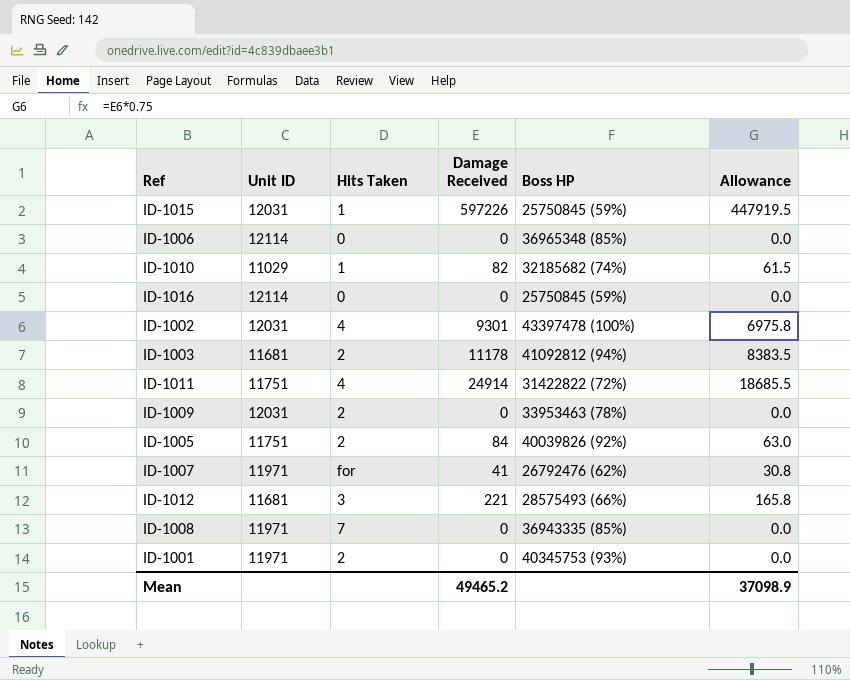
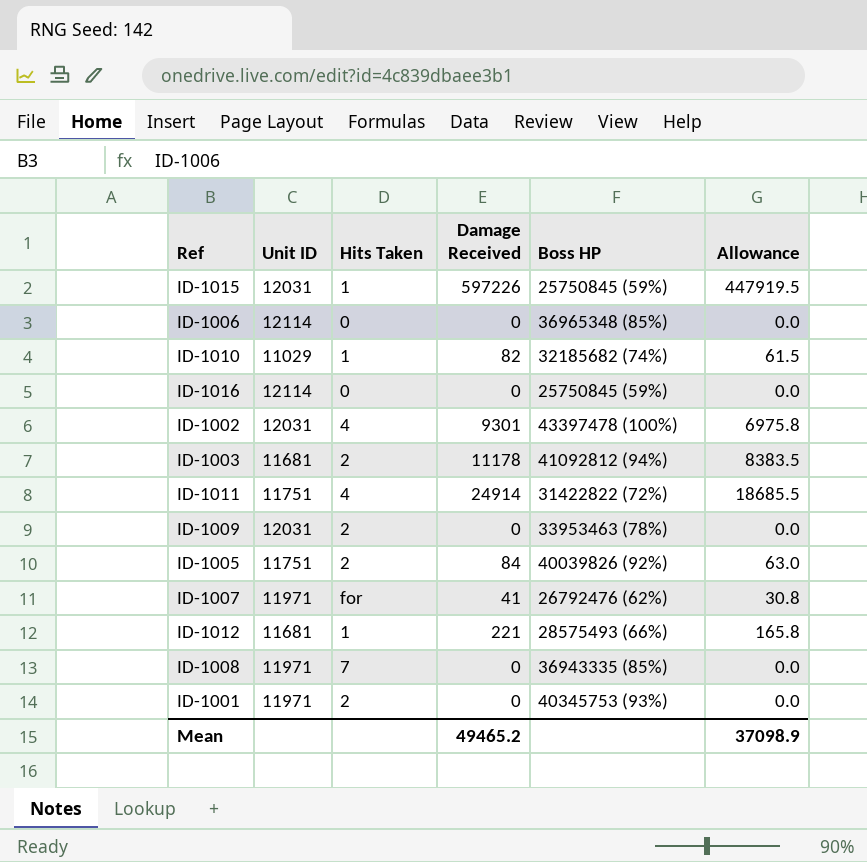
ID-1012 | Hits Taken: 3 -> 1

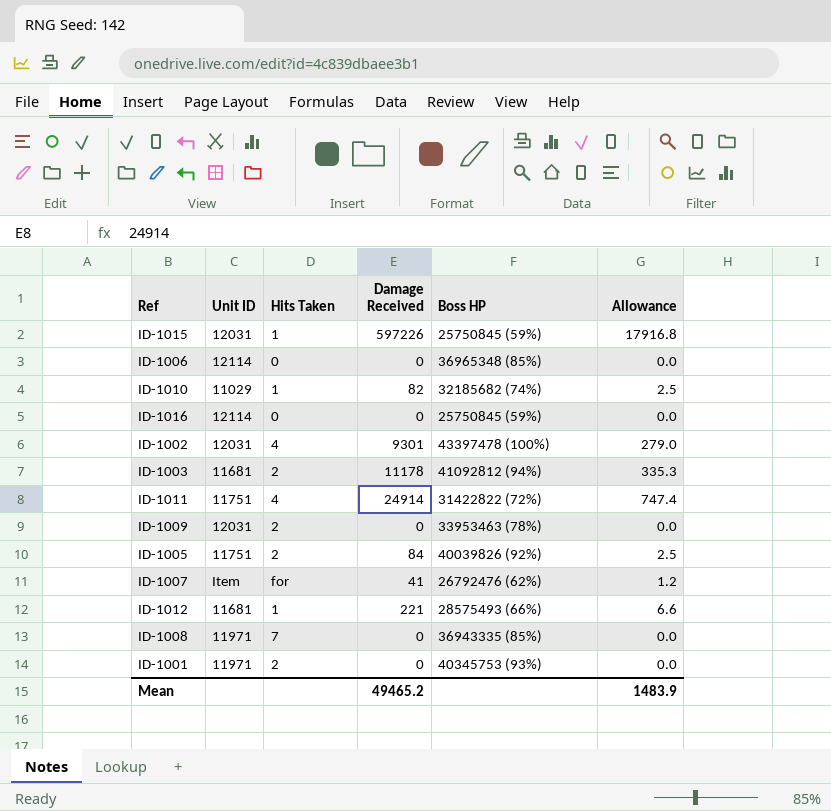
column Allowance | formula: [Damage Received] * 0.75 -> [Damage Received] * 0.03
ID-1007 | Unit ID: 11971 -> Item
Mean | Allowance: 37098.9 -> 1483.9

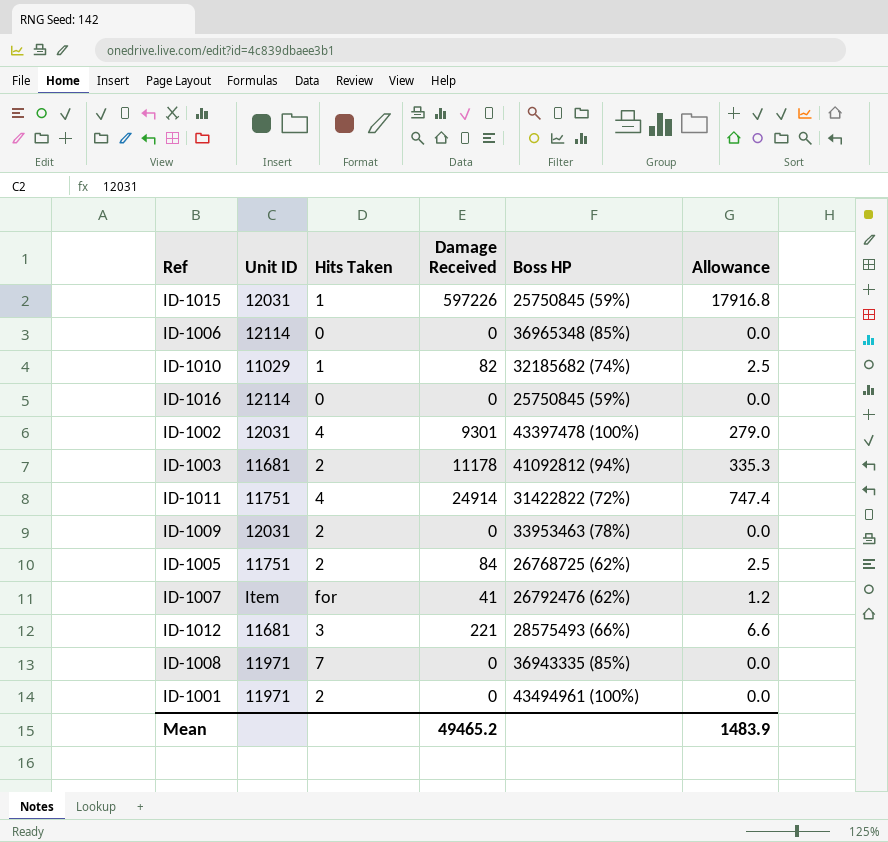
ID-1005 | Boss HP: 40039826 (92%) -> 26768725 (62%)
ID-1012 | Hits Taken: 1 -> 3
ID-1001 | Boss HP: 40345753 (93%) -> 43494961 (100%)

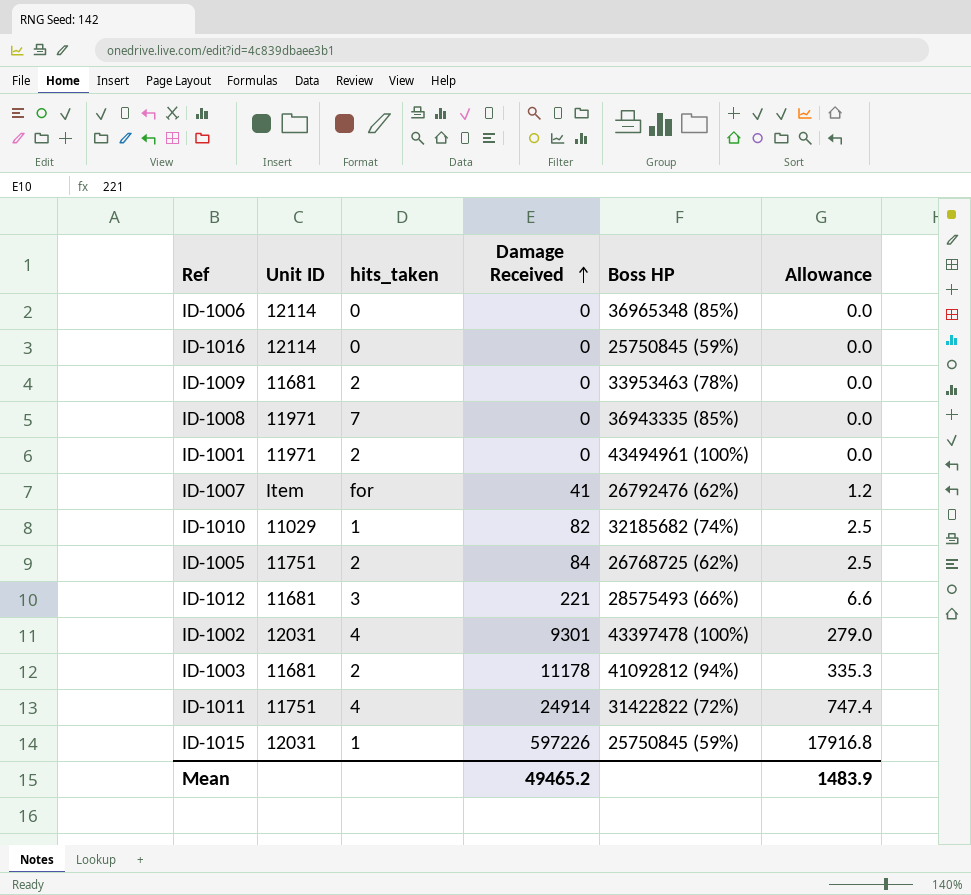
row order: none -> Damage Received ascending
column name: Hits Taken -> hits_taken
ID-1009 | Unit ID: 12031 -> 11681

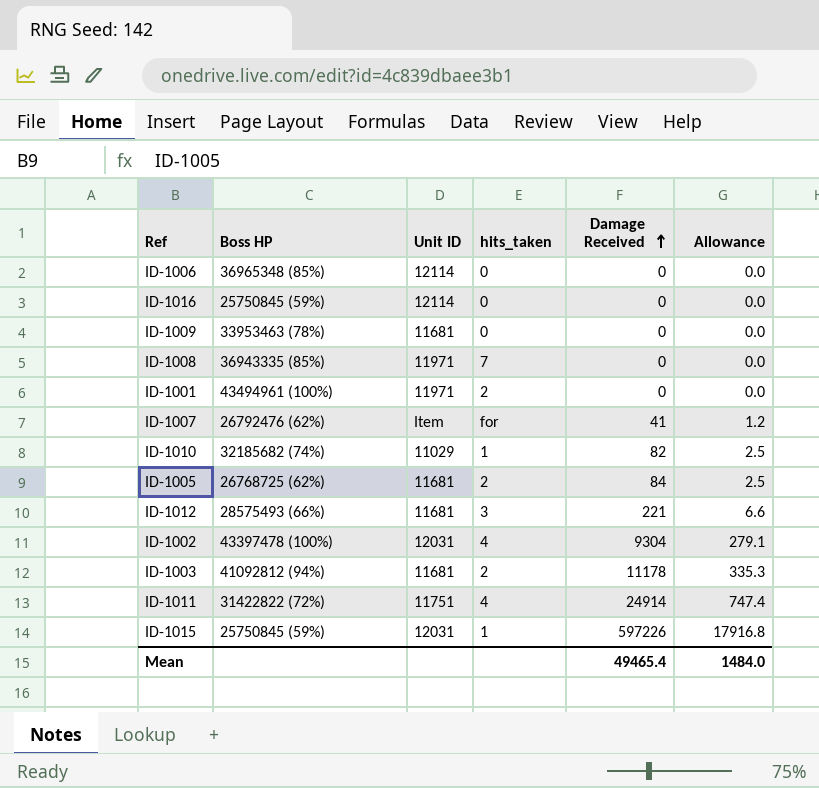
column Boss HP | position: 5 -> 2
ID-1009 | hits_taken: 2 -> 0
ID-1005 | Unit ID: 11751 -> 11681
ID-1002 | Damage Received: 9301 -> 9304
ID-1002 | Allowance: 279.0 -> 279.1
Mean | Damage Received: 49465.2 -> 49465.4
Mean | Allowance: 1483.9 -> 1484.0

